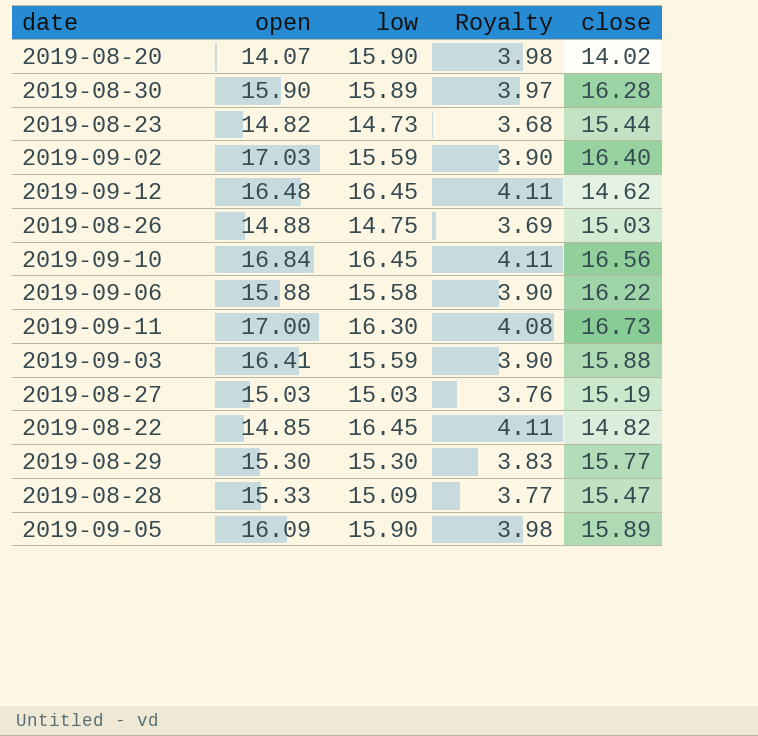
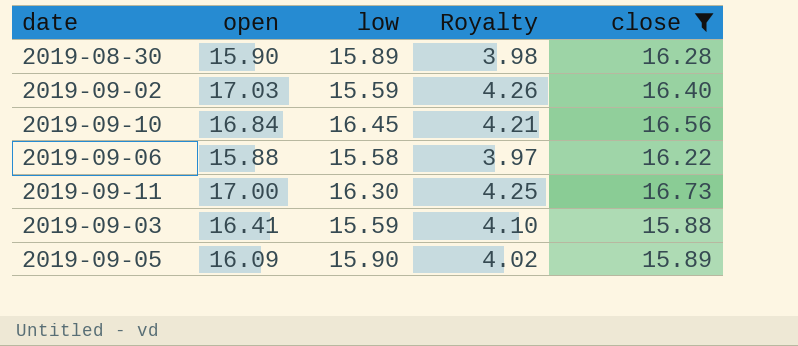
filter: none -> close >= 15.88
column Royalty | formula: [low] * 0.25 -> [open] * 0.25

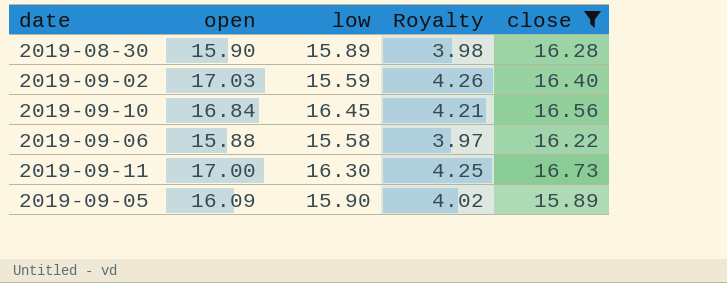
row 2019-09-03: 16.41 | 15.59 | 4.10 | 15.88 -> none

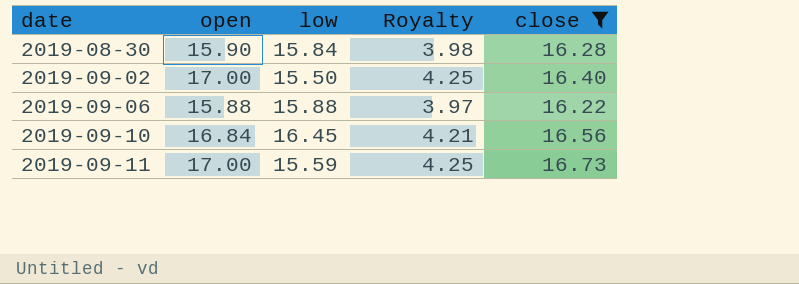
row order: none -> date ascending
row 2019-09-05: 16.09 | 15.90 | 4.02 | 15.89 -> none
2019-08-30 | low: 15.89 -> 15.84
2019-09-02 | open: 17.03 -> 17.00
2019-09-02 | low: 15.59 -> 15.50
2019-09-02 | Royalty: 4.26 -> 4.25
2019-09-06 | low: 15.58 -> 15.88
2019-09-11 | low: 16.30 -> 15.59

